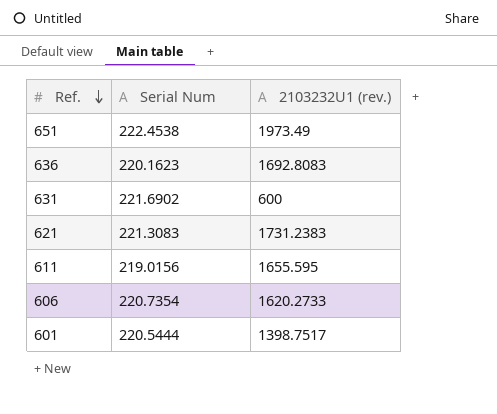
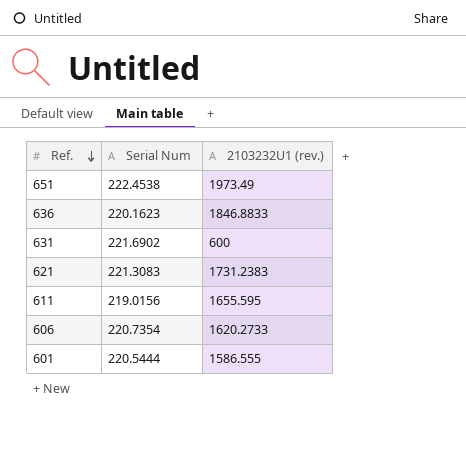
636 | 2103232U1 (rev.): 1692.8083 -> 1846.8833
601 | 2103232U1 (rev.): 1398.7517 -> 1586.555

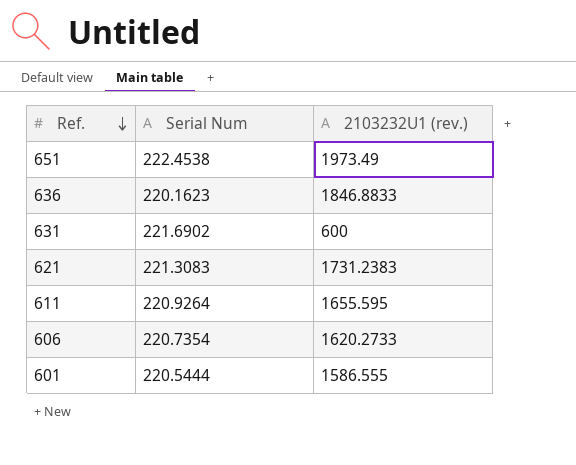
611 | Serial Num: 219.0156 -> 220.9264

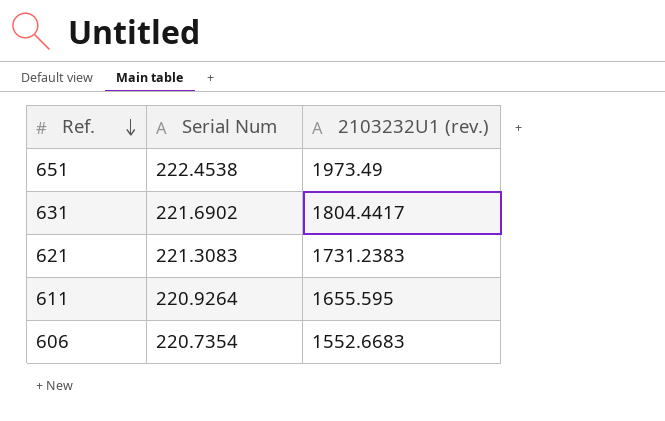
row 636: 220.1623 | 1846.8833 -> none
row 601: 220.5444 | 1586.555 -> none
631 | 2103232U1 (rev.): 600 -> 1804.4417
606 | 2103232U1 (rev.): 1620.2733 -> 1552.6683

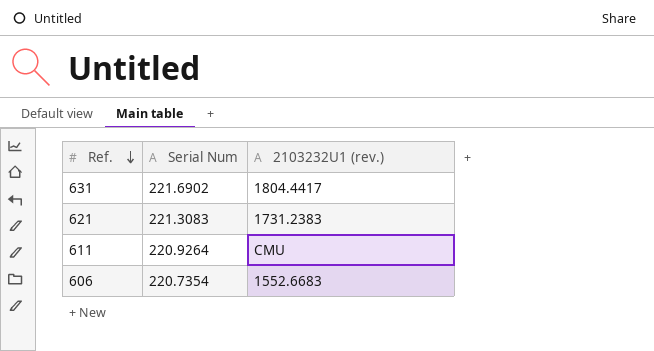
row 651: 222.4538 | 1973.49 -> none
611 | 2103232U1 (rev.): 1655.595 -> CMU

